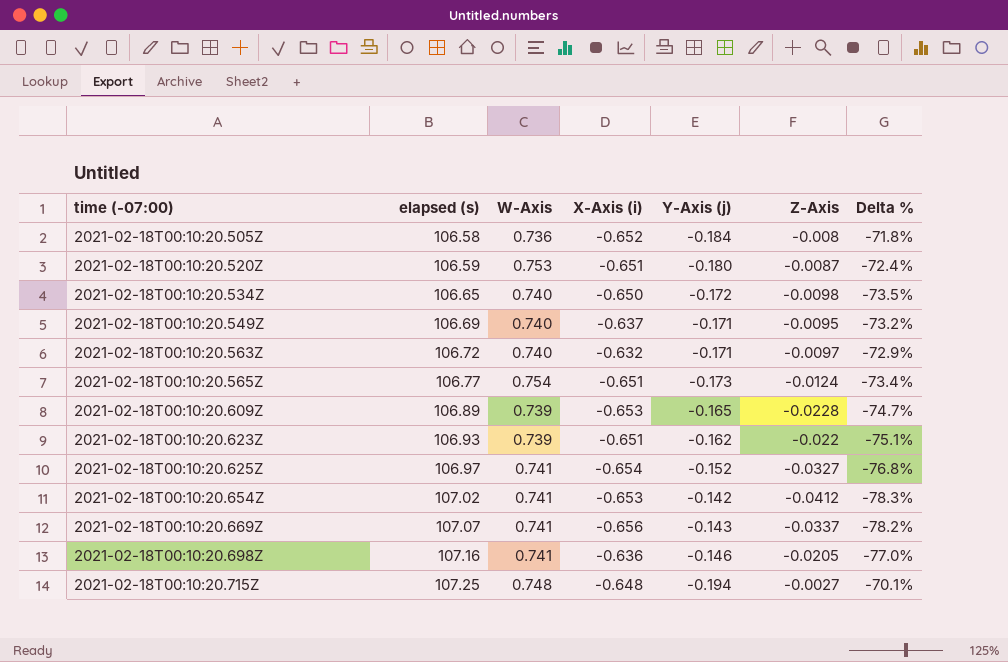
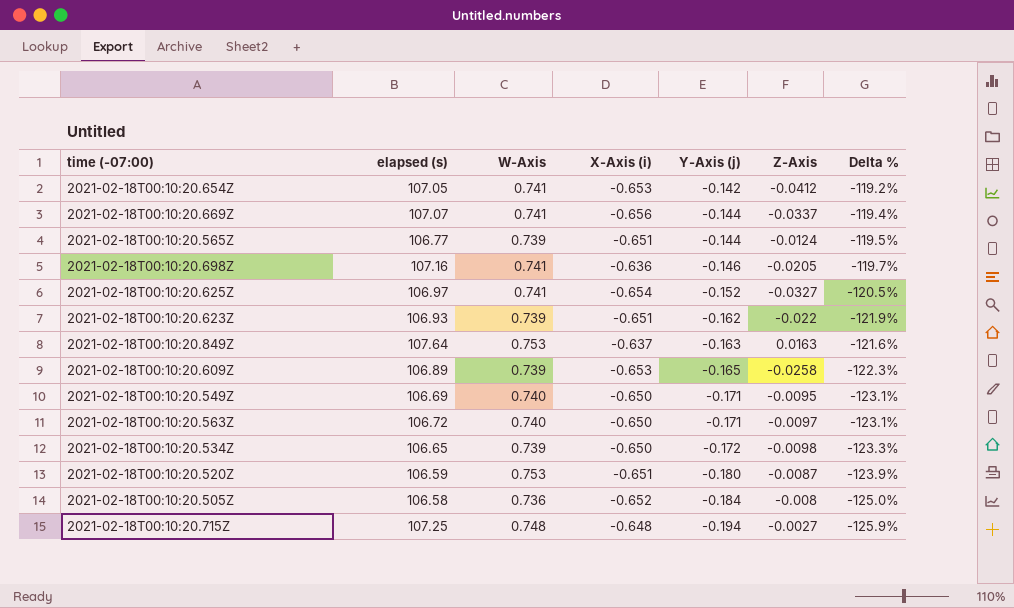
row order: time (-07:00) ascending -> Y-Axis (j) descending
column Delta % | formula: ([Y-Axis (j)] - [X-Axis (i)]) / [X-Axis (i)] -> ([Y-Axis (j)] - [W-Axis]) / [W-Axis]
2021-02-18T00:10:20.654Z | elapsed (s): 107.02 -> 107.05
2021-02-18T00:10:20.669Z | Y-Axis (j): -0.143 -> -0.144
2021-02-18T00:10:20.565Z | W-Axis: 0.754 -> 0.739
2021-02-18T00:10:20.565Z | Y-Axis (j): -0.173 -> -0.144
row 2021-02-18T00:10:20.849Z: none -> 107.64 | 0.753 | -0.637 | -0.163 | 0.0163 | -121.6%
2021-02-18T00:10:20.609Z | Z-Axis: -0.0228 -> -0.0258
2021-02-18T00:10:20.549Z | X-Axis (i): -0.637 -> -0.650
2021-02-18T00:10:20.563Z | X-Axis (i): -0.632 -> -0.650
2021-02-18T00:10:20.534Z | W-Axis: 0.740 -> 0.739

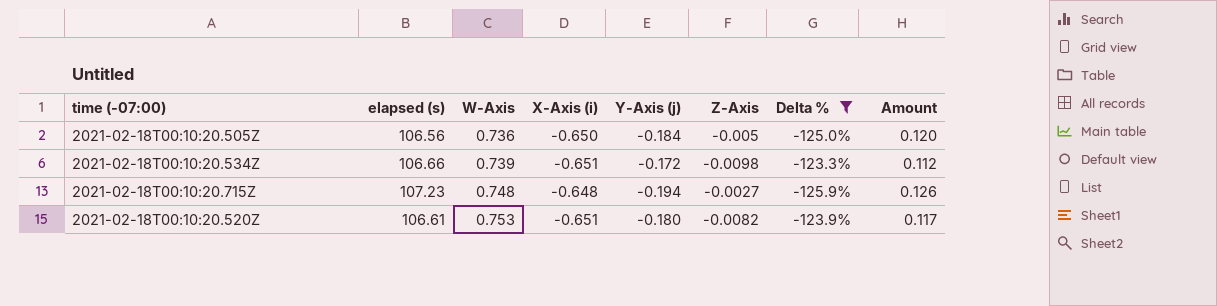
filter: none -> Delta % <= -123.3%
row order: Y-Axis (j) descending -> W-Axis ascending
column Amount | formula: none -> [X-Axis (i)] * [Y-Axis (j)]
2021-02-18T00:10:20.505Z | elapsed (s): 106.58 -> 106.56
2021-02-18T00:10:20.505Z | X-Axis (i): -0.652 -> -0.650
2021-02-18T00:10:20.505Z | Z-Axis: -0.008 -> -0.005
2021-02-18T00:10:20.534Z | elapsed (s): 106.65 -> 106.66
2021-02-18T00:10:20.534Z | X-Axis (i): -0.650 -> -0.651
2021-02-18T00:10:20.715Z | elapsed (s): 107.25 -> 107.23
2021-02-18T00:10:20.520Z | elapsed (s): 106.59 -> 106.61
2021-02-18T00:10:20.520Z | Z-Axis: -0.0087 -> -0.0082

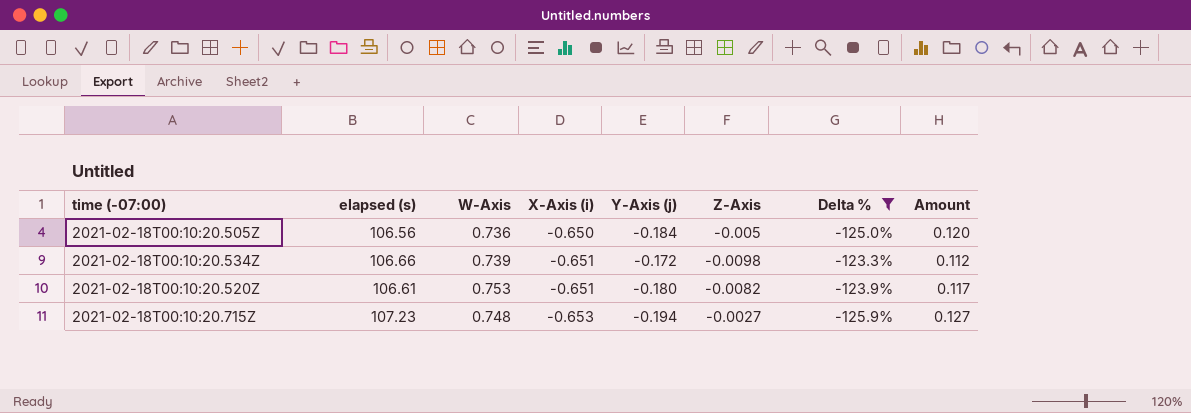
row order: W-Axis ascending -> X-Axis (i) descending
2021-02-18T00:10:20.715Z | X-Axis (i): -0.648 -> -0.653
2021-02-18T00:10:20.715Z | Amount: 0.126 -> 0.127

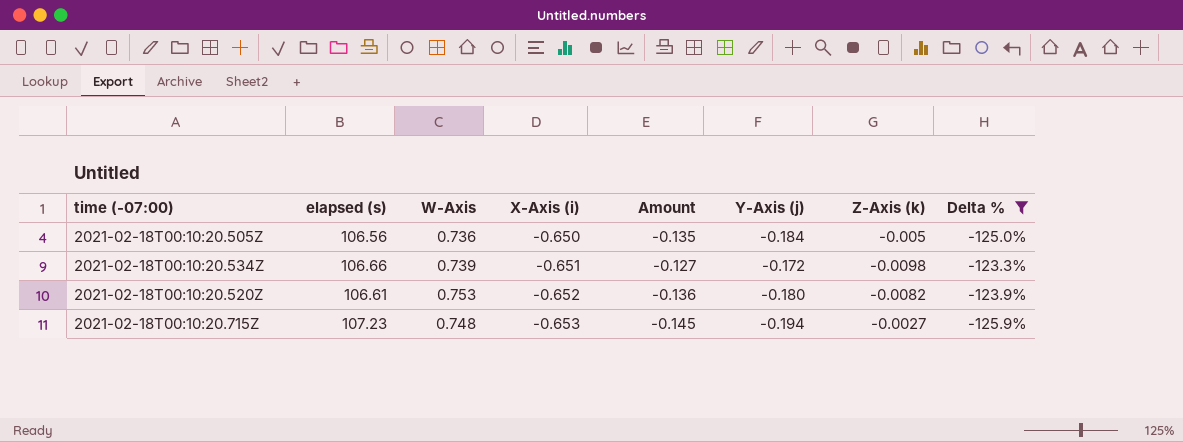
column Amount | formula: [X-Axis (i)] * [Y-Axis (j)] -> [W-Axis] * [Y-Axis (j)]
column Amount | position: 8 -> 5
column name: Z-Axis -> Z-Axis (k)
2021-02-18T00:10:20.520Z | X-Axis (i): -0.651 -> -0.652

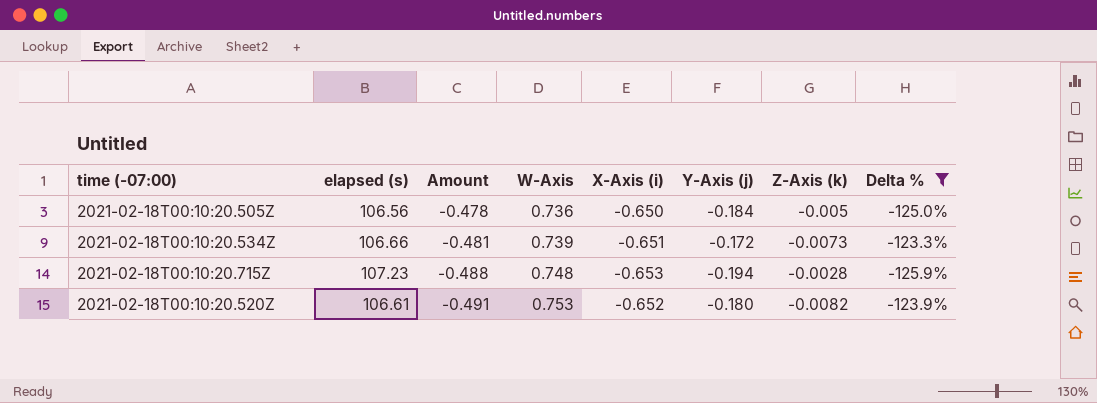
row order: X-Axis (i) descending -> Amount descending
column Amount | formula: [W-Axis] * [Y-Axis (j)] -> [W-Axis] * [X-Axis (i)]
column Amount | position: 5 -> 3
2021-02-18T00:10:20.534Z | Z-Axis (k): -0.0098 -> -0.0073
2021-02-18T00:10:20.715Z | Z-Axis (k): -0.0027 -> -0.0028

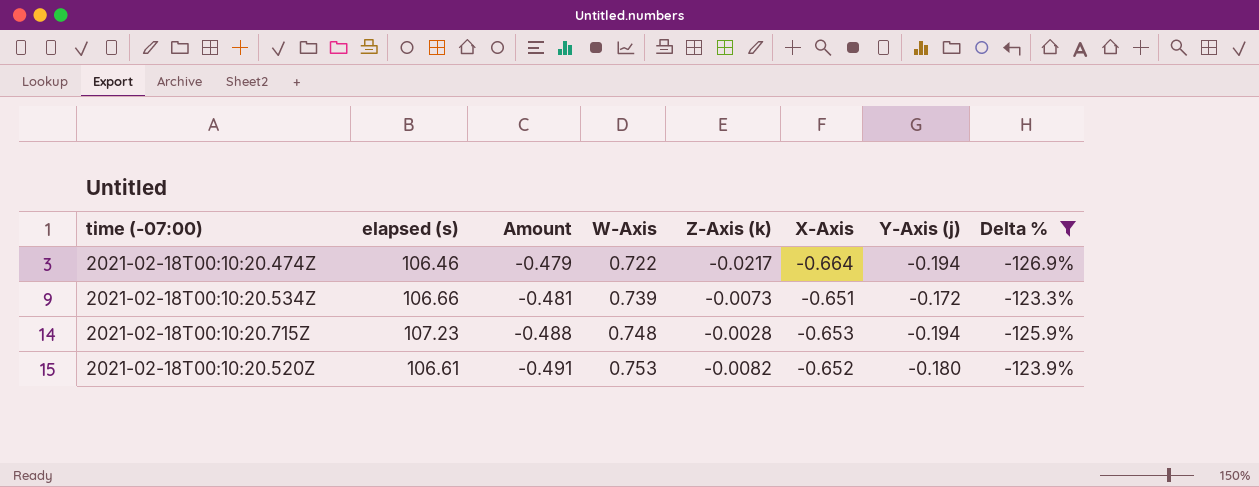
column Z-Axis (k) | position: 7 -> 5
column name: X-Axis (i) -> X-Axis
row 2021-02-18T00:10:20.505Z: 106.56 | -0.478 | 0.736 | -0.650 | -0.184 | -0.005 | -125.0% -> none
row 2021-02-18T00:10:20.474Z: none -> 106.46 | -0.479 | 0.722 | -0.0217 | -0.664 | -0.194 | -126.9%

